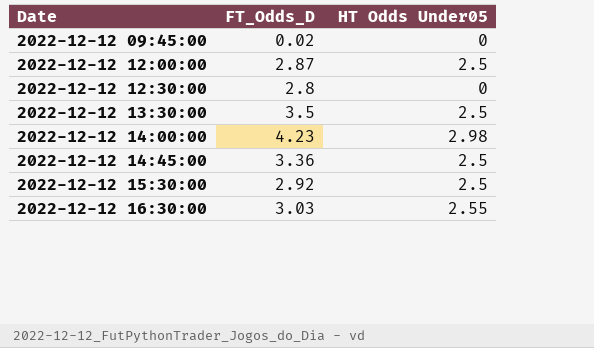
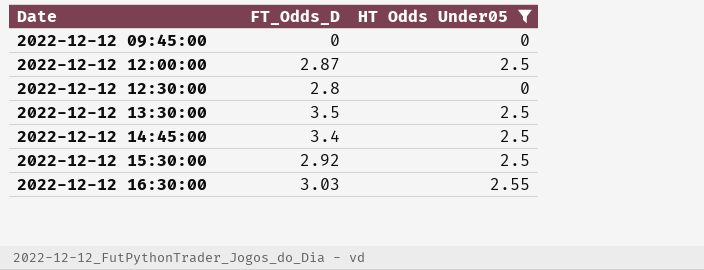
filter: none -> HT Odds Under05 != 2.98
2022-12-12 09:45:00 | FT_Odds_D: 0.02 -> 0
2022-12-12 14:45:00 | FT_Odds_D: 3.36 -> 3.4

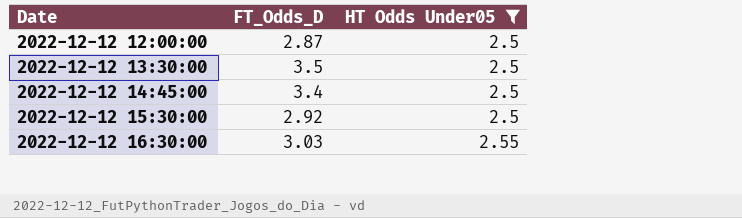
row 2022-12-12 09:45:00: 0 | 0 -> none
row 2022-12-12 12:30:00: 2.8 | 0 -> none

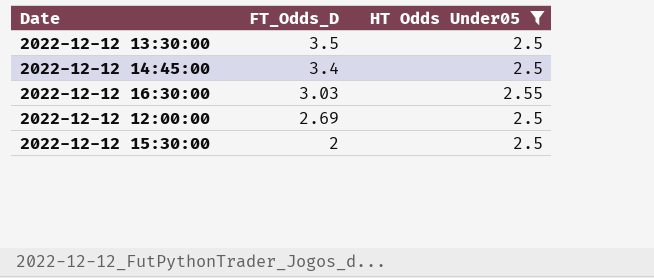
row order: Date ascending -> FT_Odds_D descending
2022-12-12 12:00:00 | FT_Odds_D: 2.87 -> 2.69
2022-12-12 15:30:00 | FT_Odds_D: 2.92 -> 2

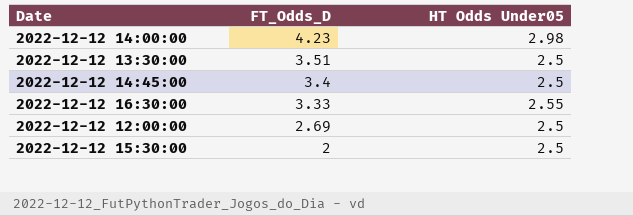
filter: HT Odds Under05 != 2.98 -> none
2022-12-12 13:30:00 | FT_Odds_D: 3.5 -> 3.51
2022-12-12 16:30:00 | FT_Odds_D: 3.03 -> 3.33

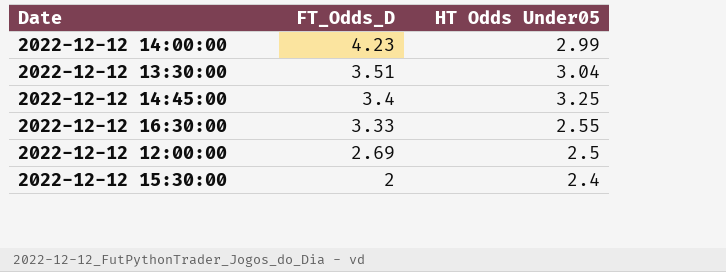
2022-12-12 14:00:00 | HT Odds Under05: 2.98 -> 2.99
2022-12-12 13:30:00 | HT Odds Under05: 2.5 -> 3.04
2022-12-12 14:45:00 | HT Odds Under05: 2.5 -> 3.25
2022-12-12 15:30:00 | HT Odds Under05: 2.5 -> 2.4

